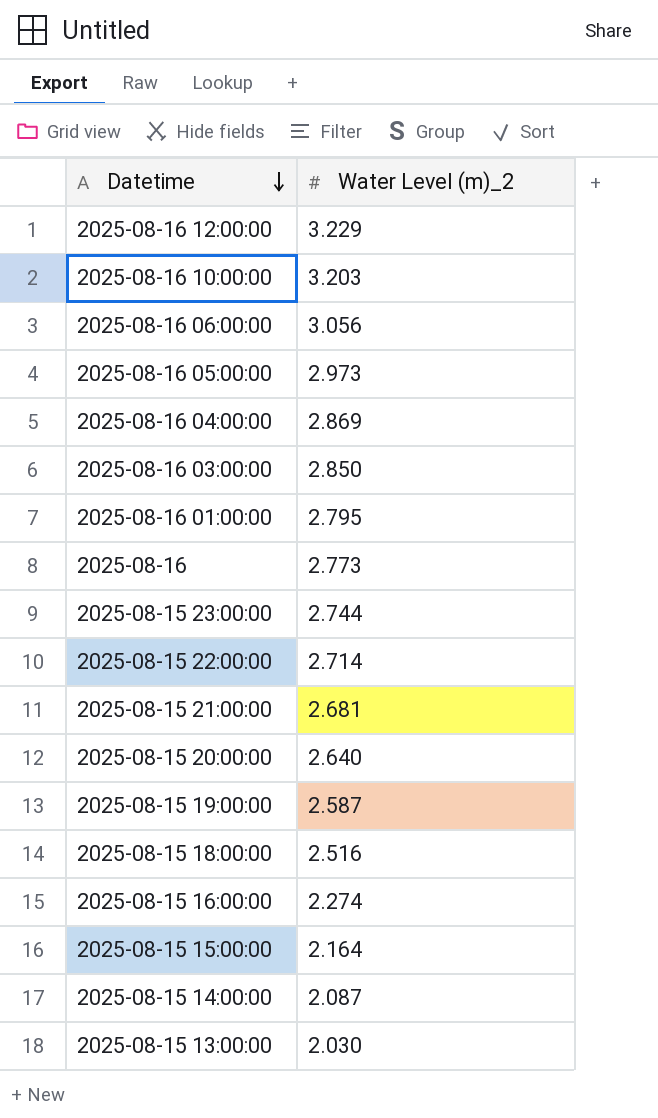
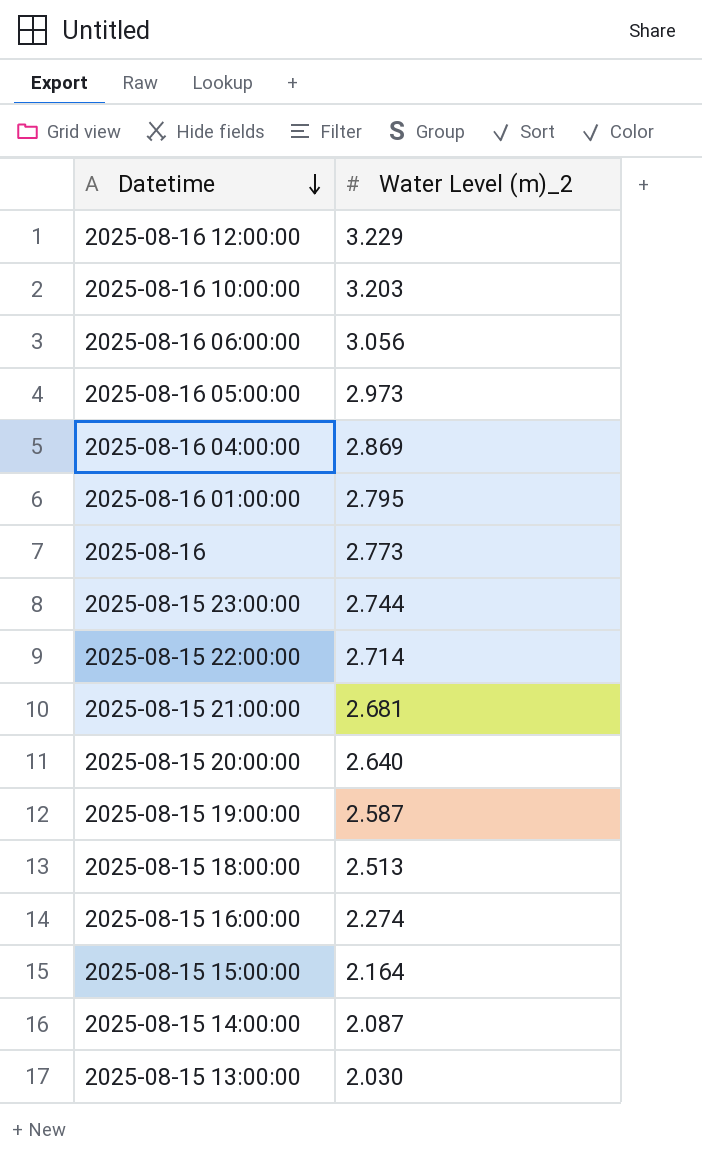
row 2025-08-16 03:00:00: 2.850 -> none
2025-08-15 18:00:00 | Water Level (m)_2: 2.516 -> 2.513

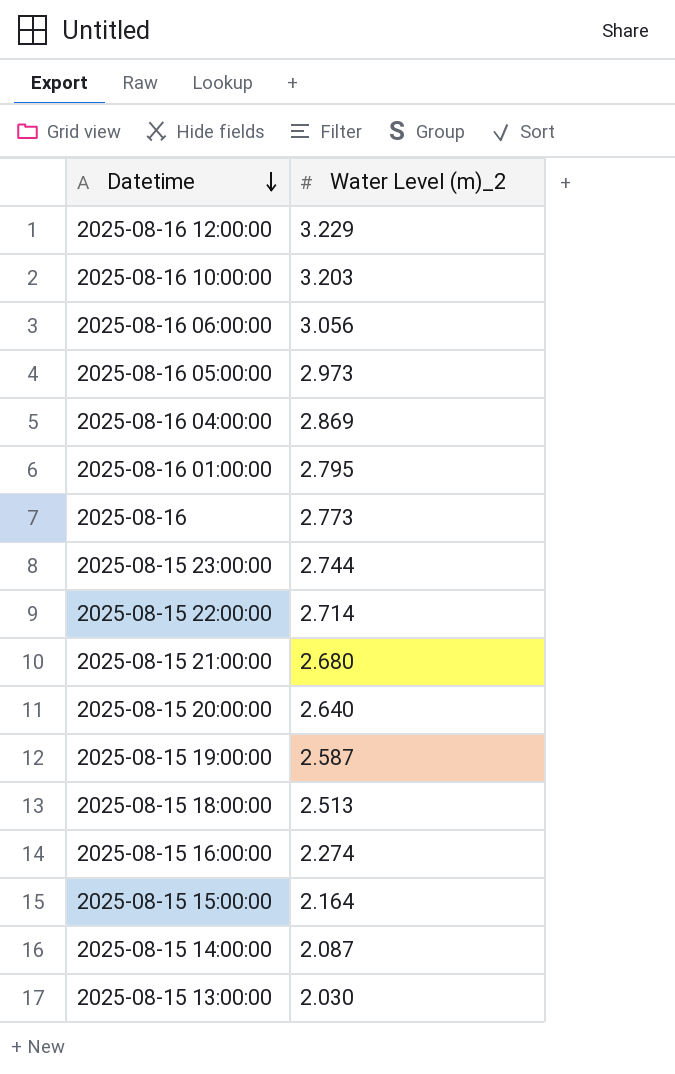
2025-08-15 21:00:00 | Water Level (m)_2: 2.681 -> 2.680

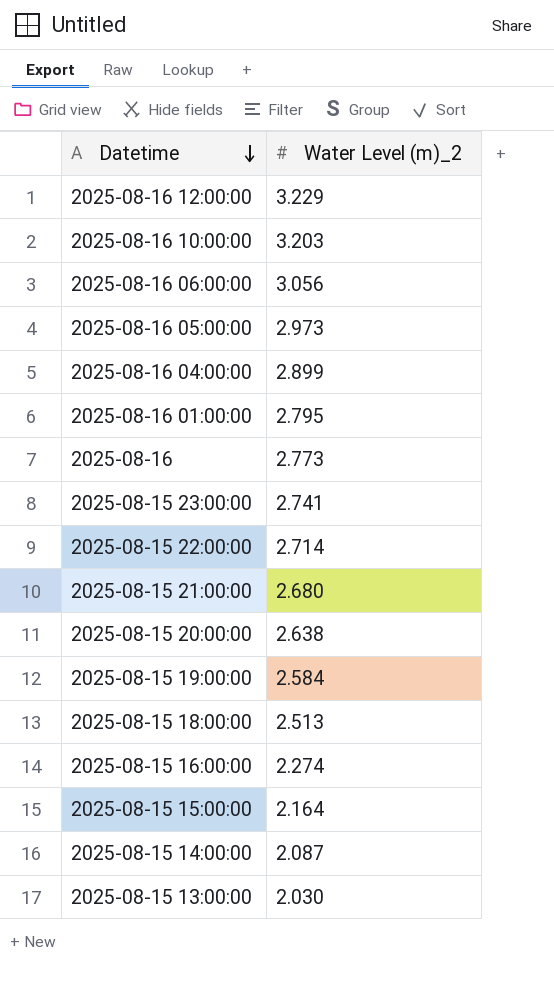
2025-08-16 04:00:00 | Water Level (m)_2: 2.869 -> 2.899
2025-08-15 23:00:00 | Water Level (m)_2: 2.744 -> 2.741
2025-08-15 20:00:00 | Water Level (m)_2: 2.640 -> 2.638
2025-08-15 19:00:00 | Water Level (m)_2: 2.587 -> 2.584

